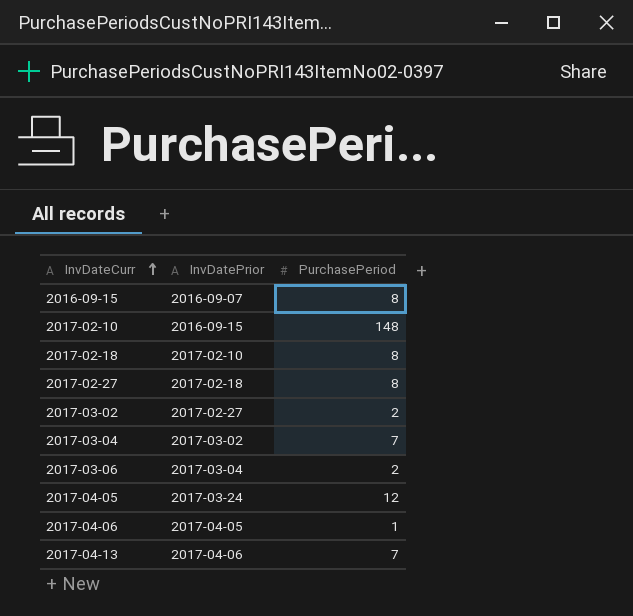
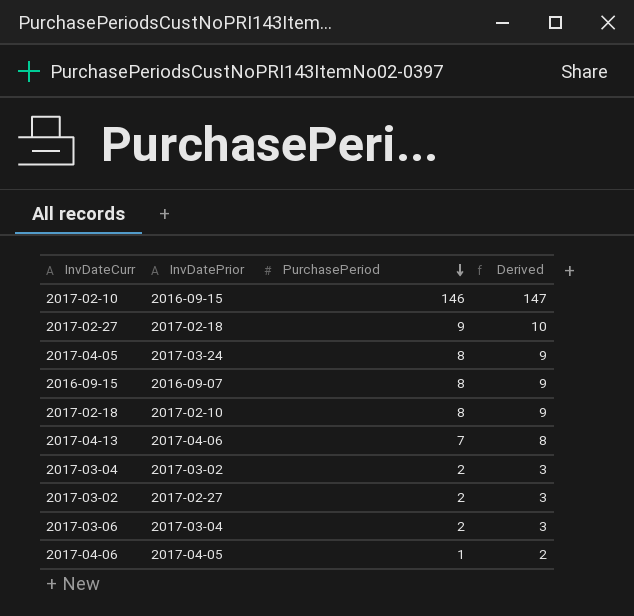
row order: InvDateCurr ascending -> PurchasePeriod descending
column Derived | formula: none -> [PurchasePeriod] + 1
2017-02-10 | PurchasePeriod: 148 -> 146
2017-02-27 | PurchasePeriod: 8 -> 9
2017-04-05 | PurchasePeriod: 12 -> 8
2017-03-04 | PurchasePeriod: 7 -> 2

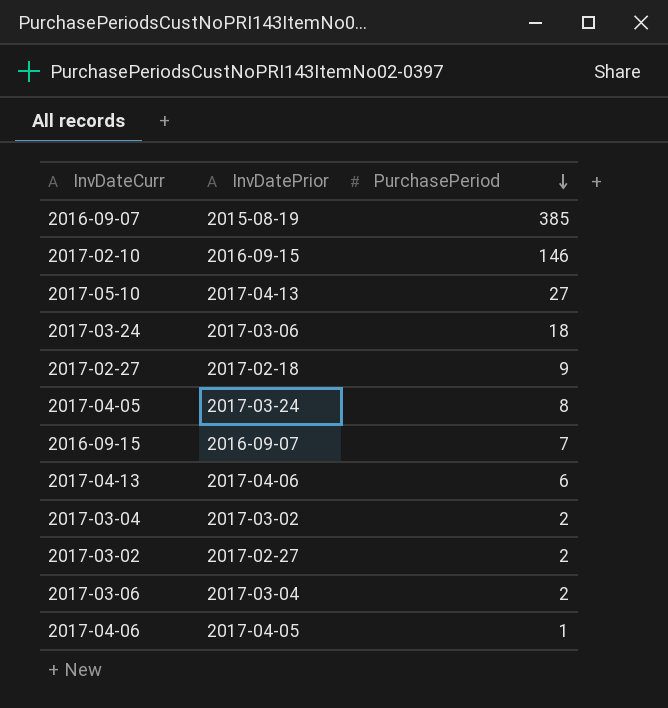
column Derived | formula: [PurchasePeriod] + 1 -> none
row 2017-02-18: 2017-02-10 | 8 | 9 -> none
row 2016-09-07: none -> 2015-08-19 | 385
row 2017-05-10: none -> 2017-04-13 | 27
row 2017-03-24: none -> 2017-03-06 | 18
2016-09-15 | PurchasePeriod: 8 -> 7
2017-04-13 | PurchasePeriod: 7 -> 6

